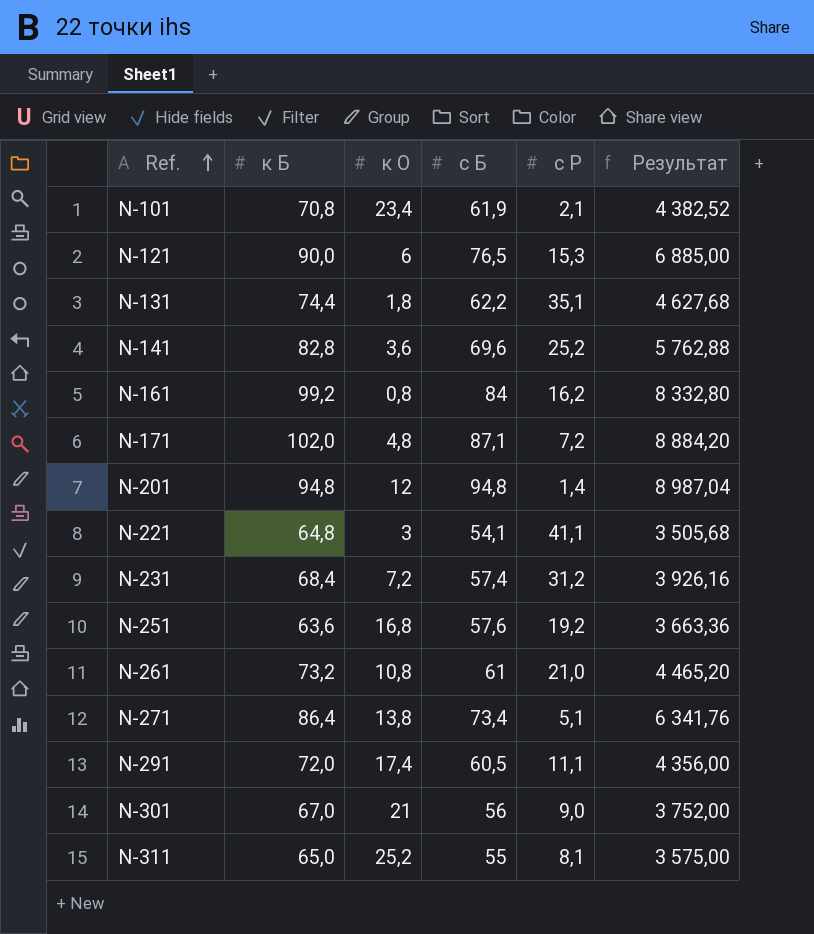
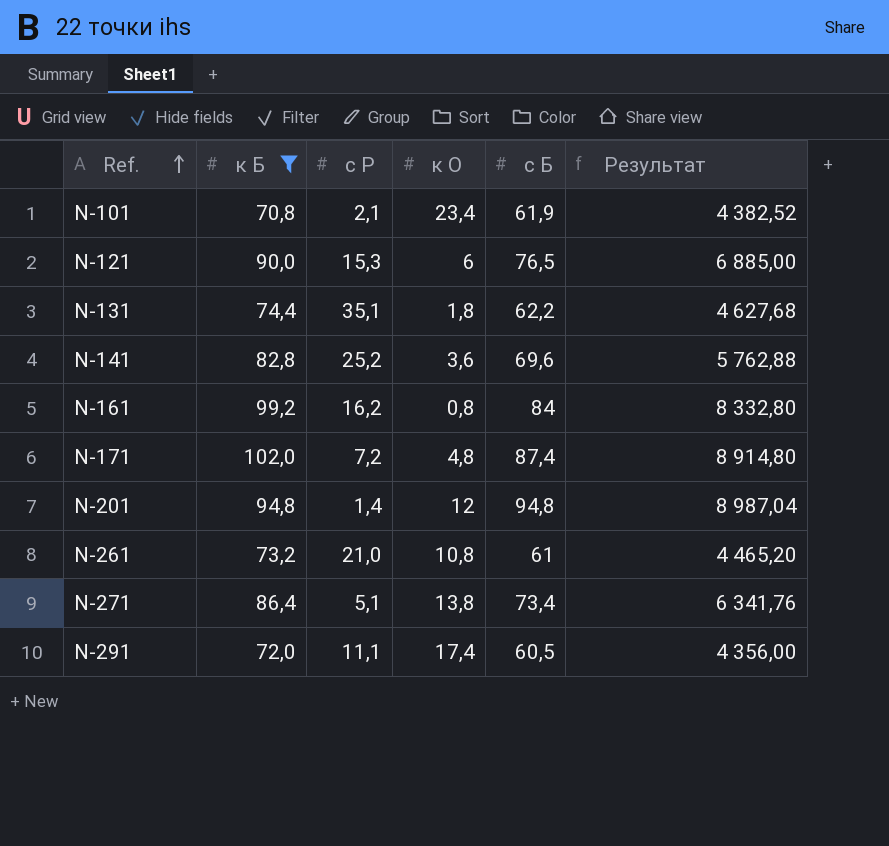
filter: none -> к Б >= 70,8
column с Р | position: 5 -> 3
N-171 | с Б: 87,1 -> 87,4
N-171 | Результат: 8 884,20 -> 8 914,80

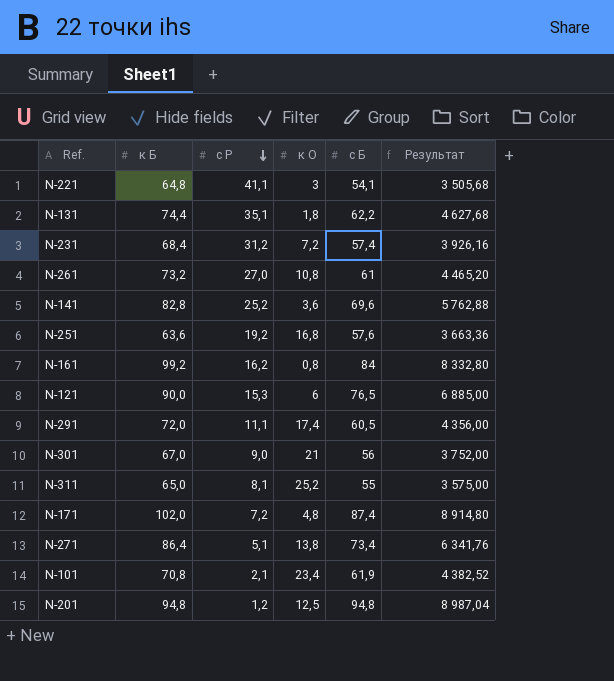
filter: к Б >= 70,8 -> none
row order: Ref. ascending -> с Р descending
N-261 | с Р: 21,0 -> 27,0
N-201 | с Р: 1,4 -> 1,2
N-201 | к О: 12 -> 12,5

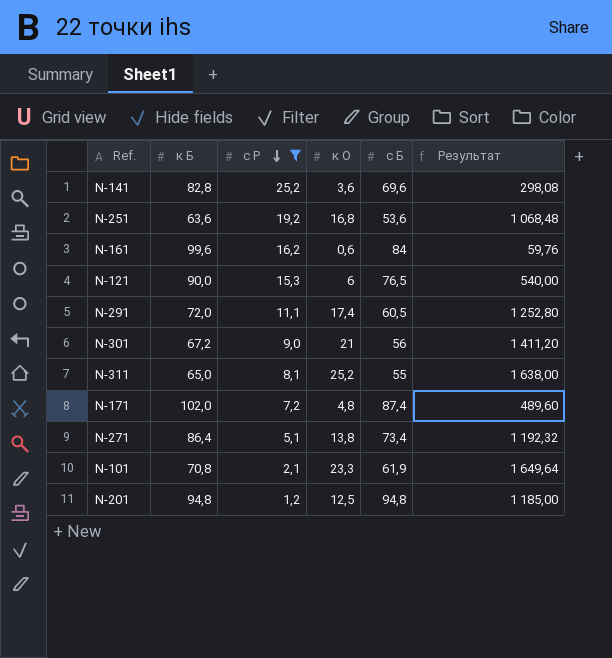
filter: none -> с Р <= 25,2
column Результат | formula: [к Б] * [с Б] -> [к Б] * [к О]
N-251 | с Б: 57,6 -> 53,6
N-161 | к Б: 99,2 -> 99,6
N-161 | к О: 0,8 -> 0,6
N-301 | к Б: 67,0 -> 67,2
N-101 | к О: 23,4 -> 23,3

